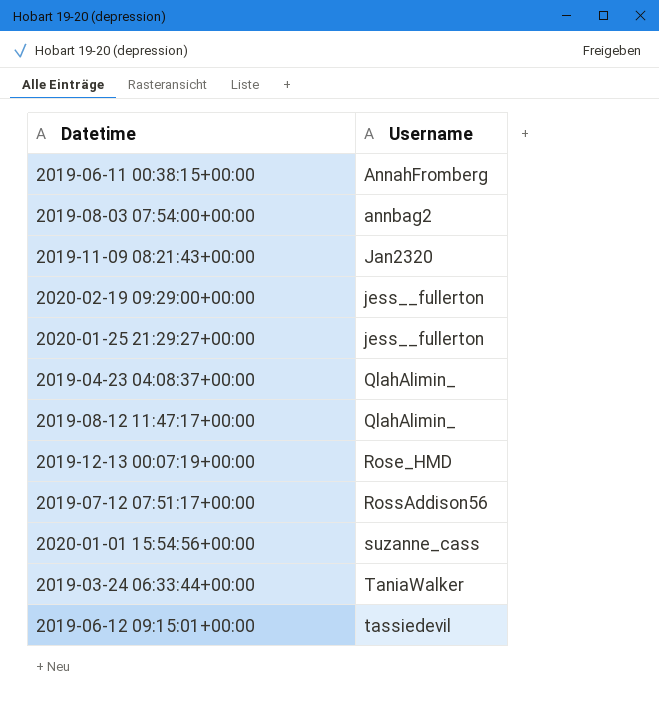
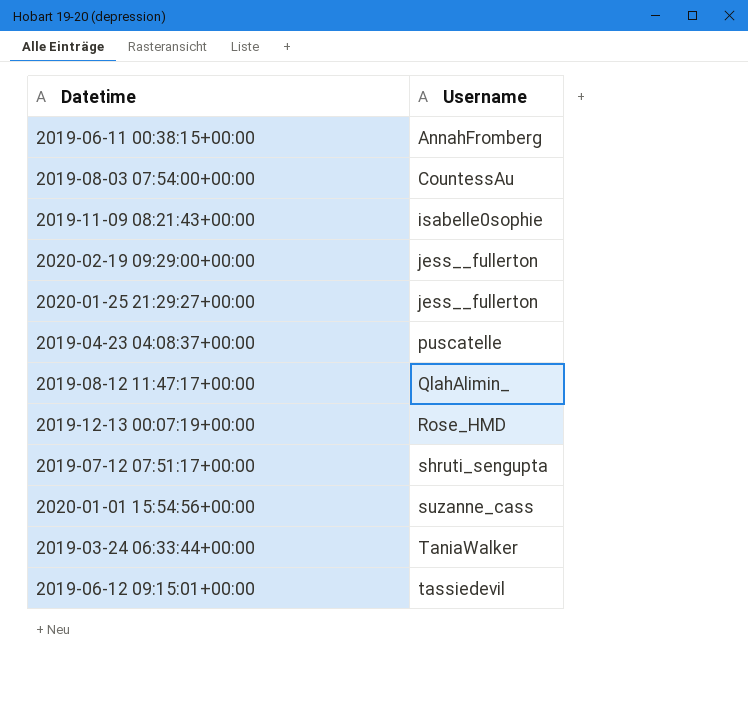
2019-08-03 07:54:00+00:00 | Username: annbag2 -> CountessAu
2019-11-09 08:21:43+00:00 | Username: Jan2320 -> isabelle0sophie
2019-04-23 04:08:37+00:00 | Username: QlahAlimin_ -> puscatelle
2019-07-12 07:51:17+00:00 | Username: RossAddison56 -> shruti_sengupta

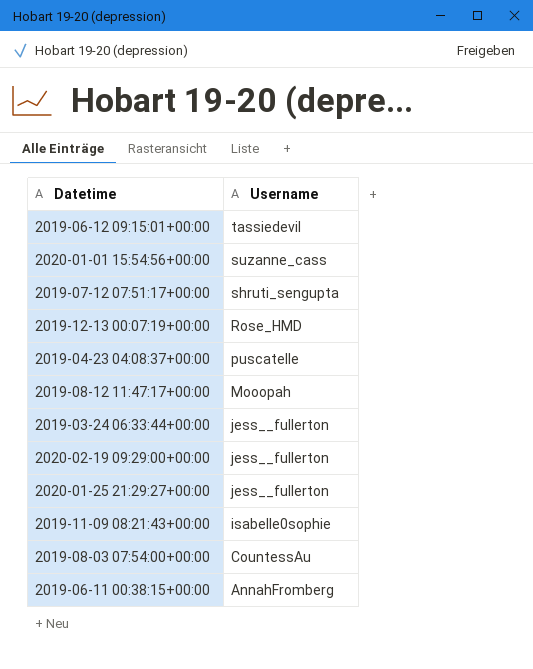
row order: Username ascending -> Username descending
2019-08-12 11:47:17+00:00 | Username: QlahAlimin_ -> Mooopah
2019-03-24 06:33:44+00:00 | Username: TaniaWalker -> jess__fullerton

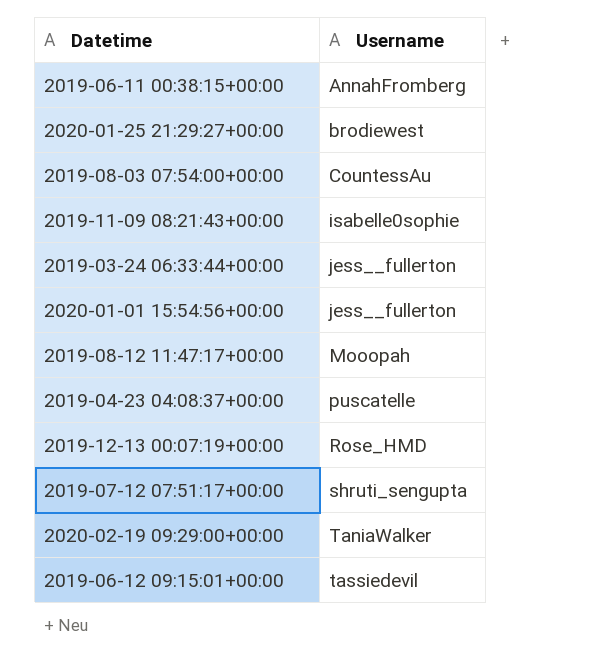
row order: Username descending -> Username ascending
2020-01-25 21:29:27+00:00 | Username: jess__fullerton -> brodiewest
2020-01-01 15:54:56+00:00 | Username: suzanne_cass -> jess__fullerton
2020-02-19 09:29:00+00:00 | Username: jess__fullerton -> TaniaWalker

